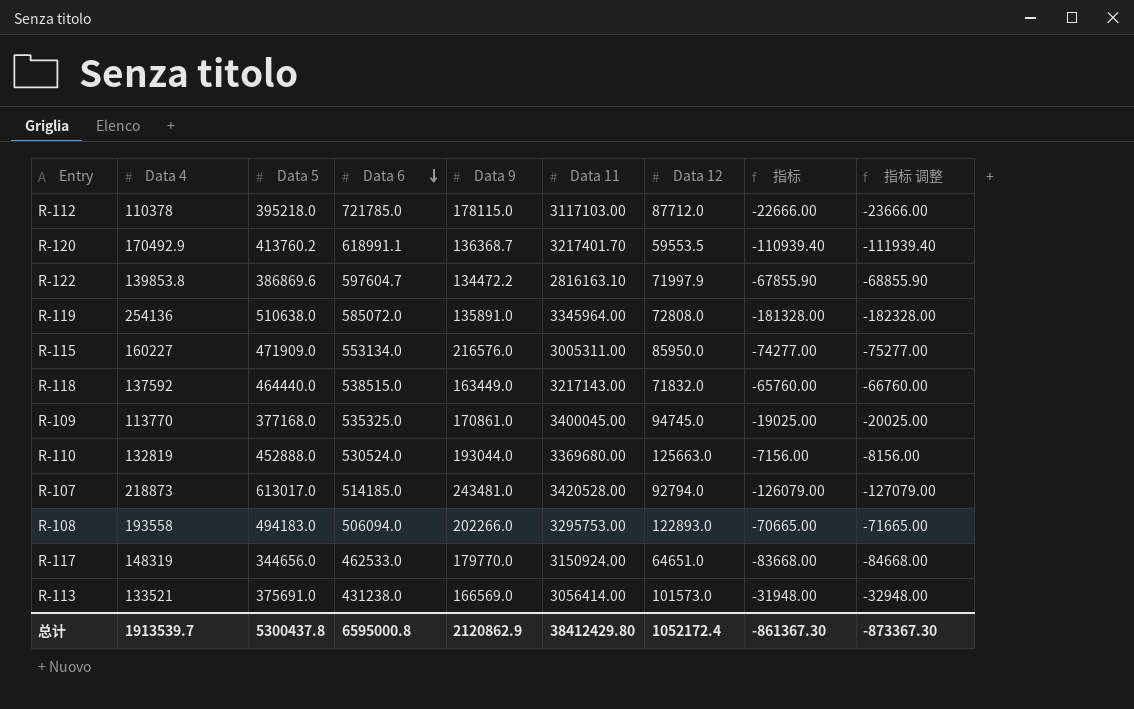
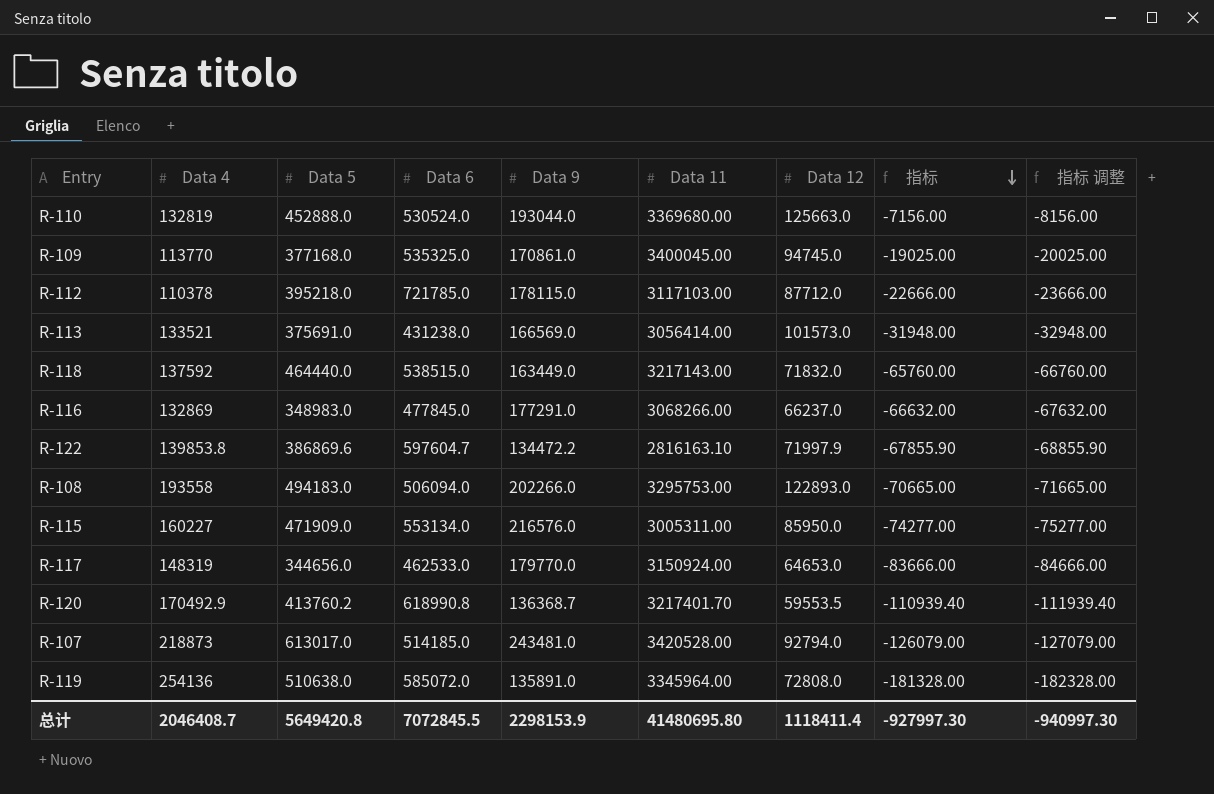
row order: Data 6 descending -> 指标 descending
row R-116: none -> 132869 | 348983.0 | 477845.0 | 177291.0 | 3068266.00 | 66237.0 | -66632.00 | -67632.00
R-117 | Data 12: 64651.0 -> 64653.0
R-117 | 指标: -83668.00 -> -83666.00
R-117 | 指标 调整: -84668.00 -> -84666.00
R-120 | Data 6: 618991.1 -> 618990.8
总计 | Data 4: 1913539.7 -> 2046408.7
总计 | Data 5: 5300437.8 -> 5649420.8
总计 | Data 6: 6595000.8 -> 7072845.5
总计 | Data 9: 2120862.9 -> 2298153.9
总计 | Data 11: 38412429.80 -> 41480695.80
总计 | Data 12: 1052172.4 -> 1118411.4
总计 | 指标: -861367.30 -> -927997.30
总计 | 指标 调整: -873367.30 -> -940997.30

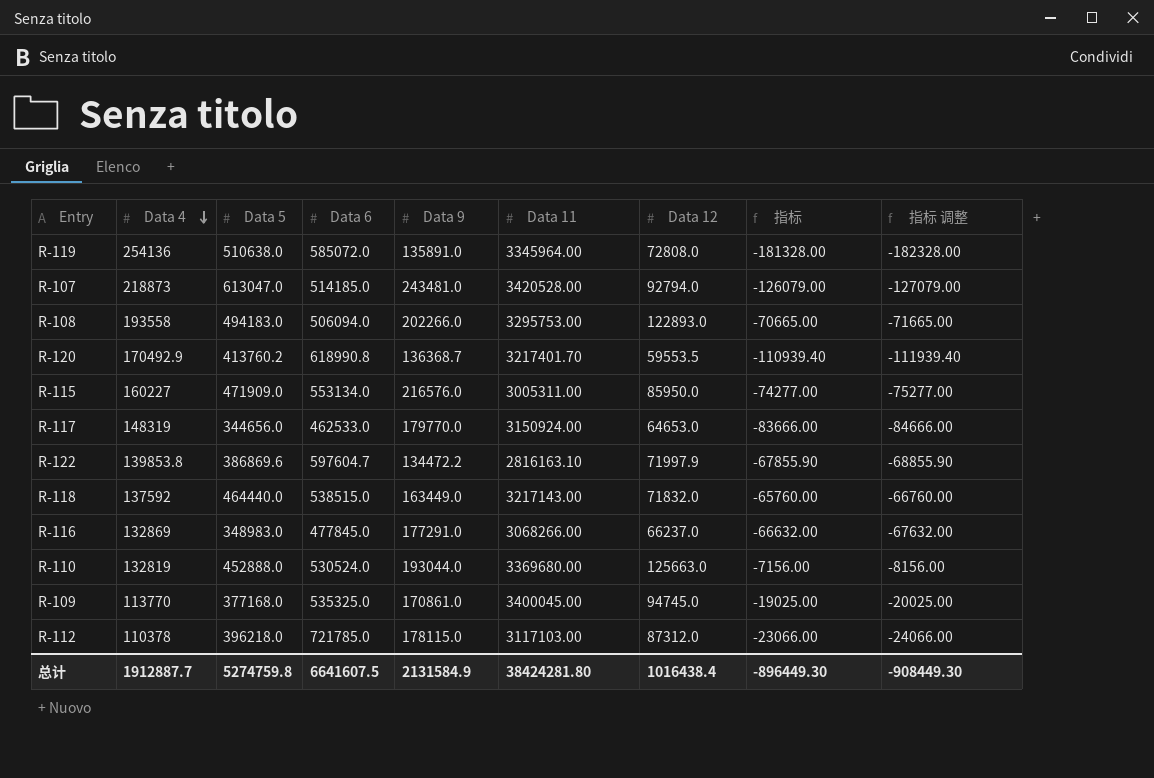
row order: 指标 descending -> Data 4 descending
row R-113: 133521 | 375691.0 | 431238.0 | 166569.0 | 3056414.00 | 101573.0 | -31948.00 | -32948.00 -> none
R-107 | Data 5: 613017.0 -> 613047.0
R-112 | Data 5: 395218.0 -> 396218.0
R-112 | Data 12: 87712.0 -> 87312.0
R-112 | 指标: -22666.00 -> -23066.00
R-112 | 指标 调整: -23666.00 -> -24066.00
总计 | Data 4: 2046408.7 -> 1912887.7
总计 | Data 5: 5649420.8 -> 5274759.8
总计 | Data 6: 7072845.5 -> 6641607.5
总计 | Data 9: 2298153.9 -> 2131584.9
总计 | Data 11: 41480695.80 -> 38424281.80
总计 | Data 12: 1118411.4 -> 1016438.4
总计 | 指标: -927997.30 -> -896449.30
总计 | 指标 调整: -940997.30 -> -908449.30

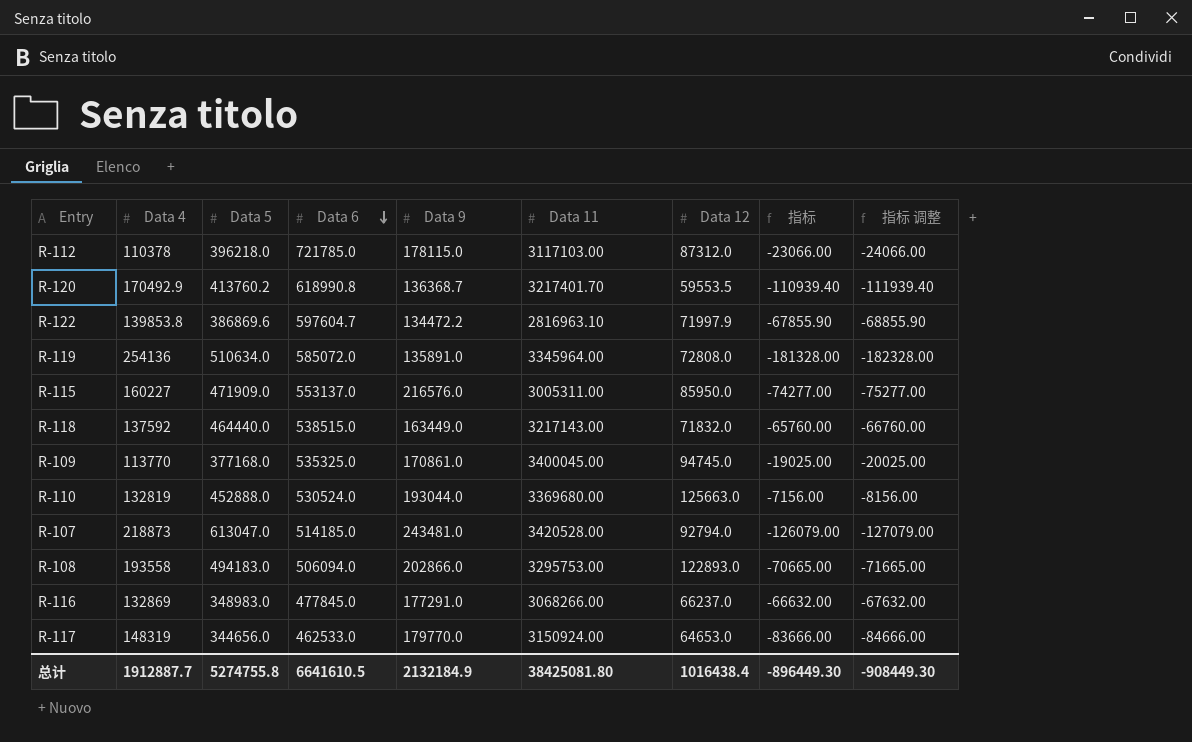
row order: Data 4 descending -> Data 6 descending
R-122 | Data 11: 2816163.10 -> 2816963.10
R-119 | Data 5: 510638.0 -> 510634.0
R-115 | Data 6: 553134.0 -> 553137.0
R-108 | Data 9: 202266.0 -> 202866.0
总计 | Data 5: 5274759.8 -> 5274755.8
总计 | Data 6: 6641607.5 -> 6641610.5
总计 | Data 9: 2131584.9 -> 2132184.9
总计 | Data 11: 38424281.80 -> 38425081.80

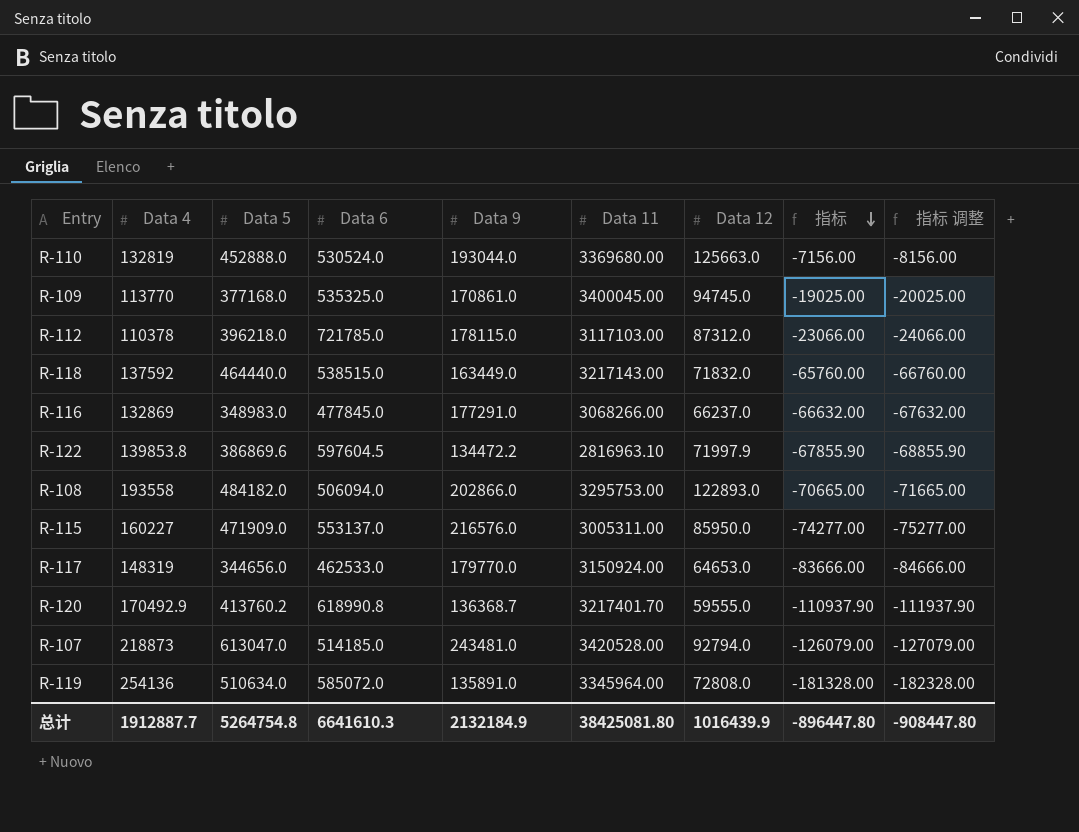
row order: Data 6 descending -> 指标 descending
R-122 | Data 6: 597604.7 -> 597604.5
R-108 | Data 5: 494183.0 -> 484182.0
R-120 | Data 12: 59553.5 -> 59555.0
R-120 | 指标: -110939.40 -> -110937.90
R-120 | 指标 调整: -111939.40 -> -111937.90
总计 | Data 5: 5274755.8 -> 5264754.8
总计 | Data 6: 6641610.5 -> 6641610.3
总计 | Data 12: 1016438.4 -> 1016439.9
总计 | 指标: -896449.30 -> -896447.80
总计 | 指标 调整: -908449.30 -> -908447.80

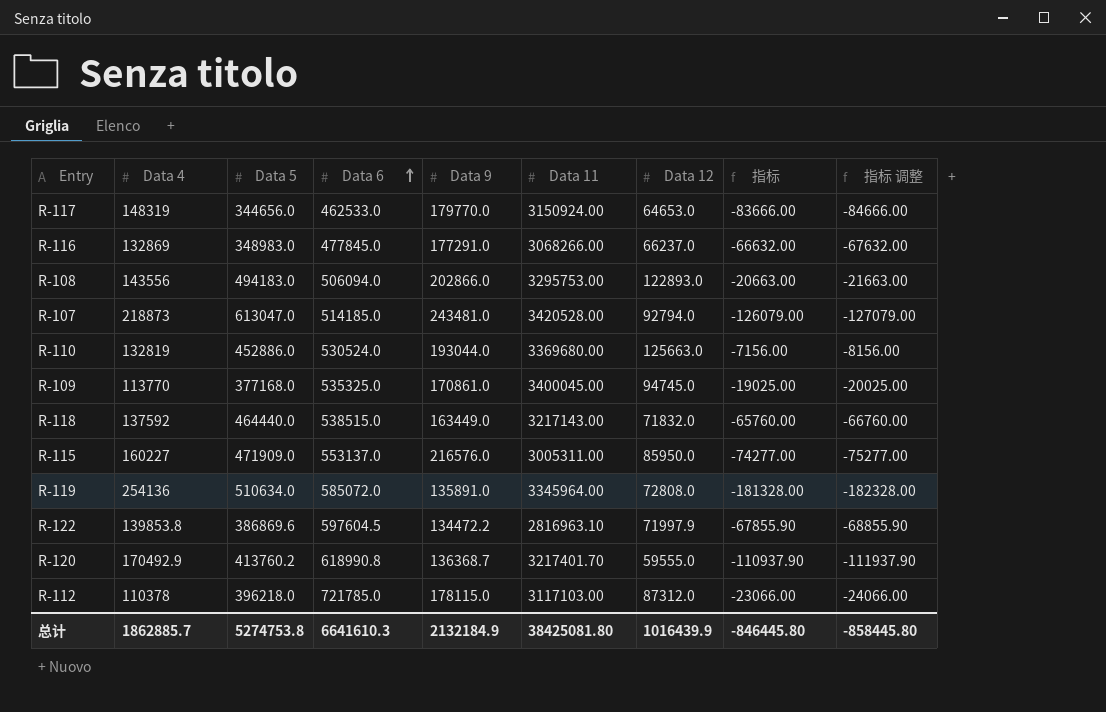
row order: 指标 descending -> Data 6 ascending
R-108 | Data 4: 193558 -> 143556
R-108 | Data 5: 484182.0 -> 494183.0
R-108 | 指标: -70665.00 -> -20663.00
R-108 | 指标 调整: -71665.00 -> -21663.00
R-110 | Data 5: 452888.0 -> 452886.0
总计 | Data 4: 1912887.7 -> 1862885.7
总计 | Data 5: 5264754.8 -> 5274753.8
总计 | 指标: -896447.80 -> -846445.80
总计 | 指标 调整: -908447.80 -> -858445.80

